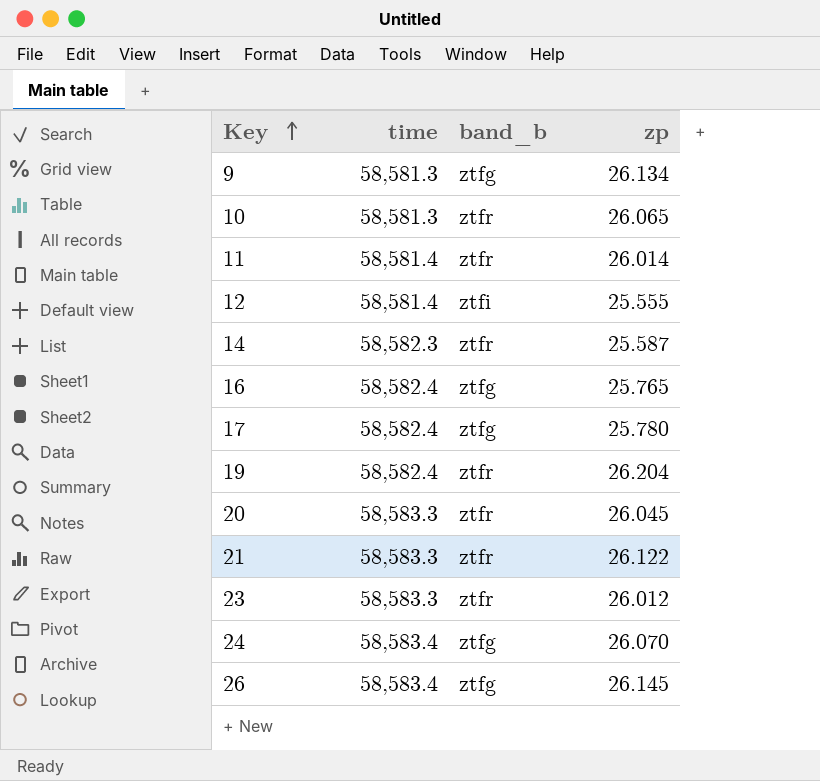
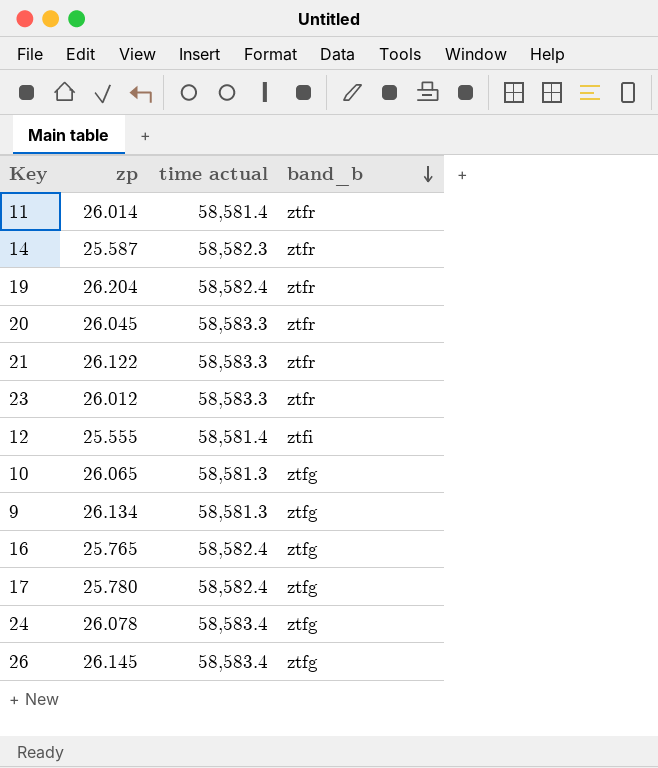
row order: Key ascending -> band_b descending
column zp | position: 4 -> 2
column name: time -> time actual
10 | band_b: ztfr -> ztfg
24 | zp: 26.070 -> 26.078

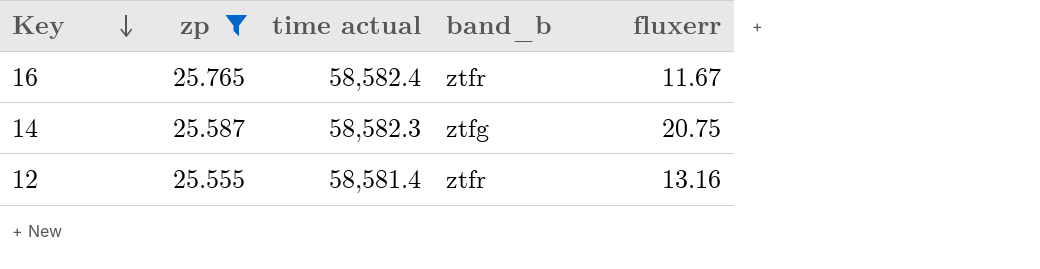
filter: none -> zp <= 25.765
row order: band_b descending -> Key descending
column fluxerr | position: none -> 5
16 | band_b: ztfg -> ztfr
14 | band_b: ztfr -> ztfg
12 | band_b: ztfi -> ztfr

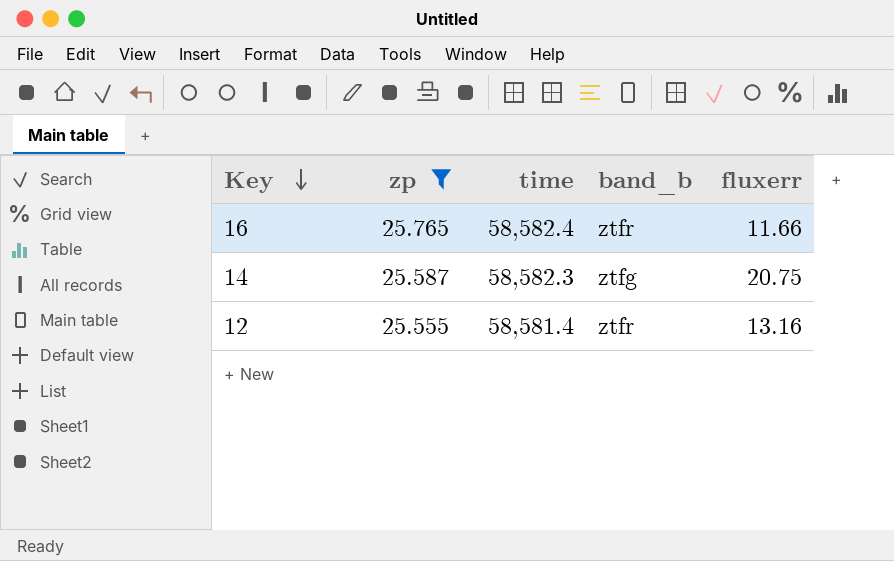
column name: time actual -> time
16 | fluxerr: 11.67 -> 11.66

